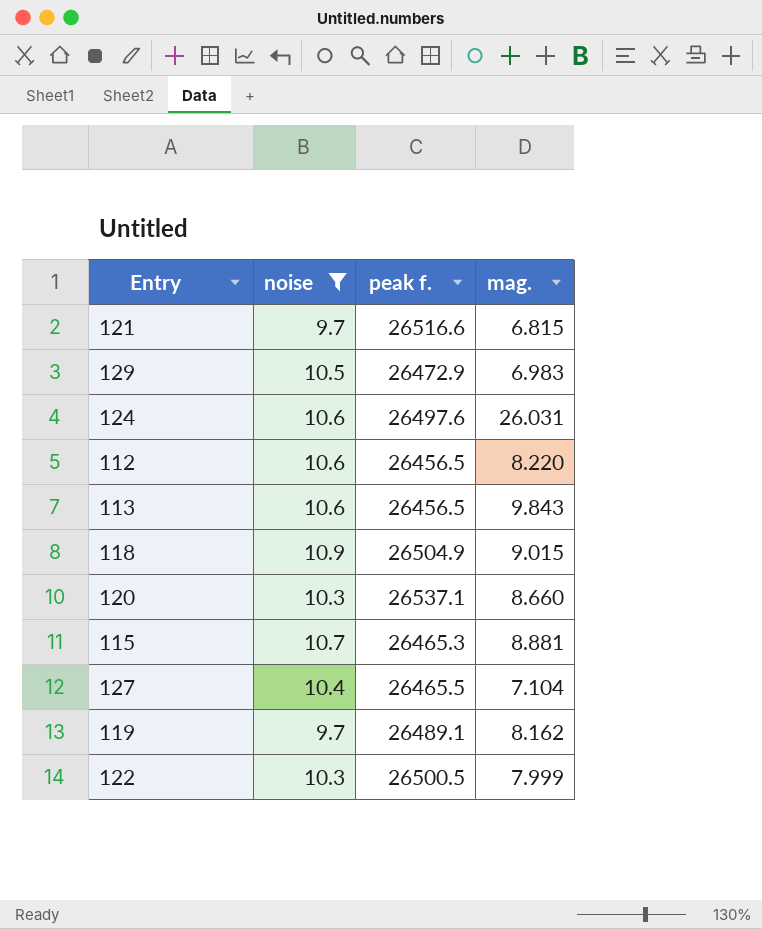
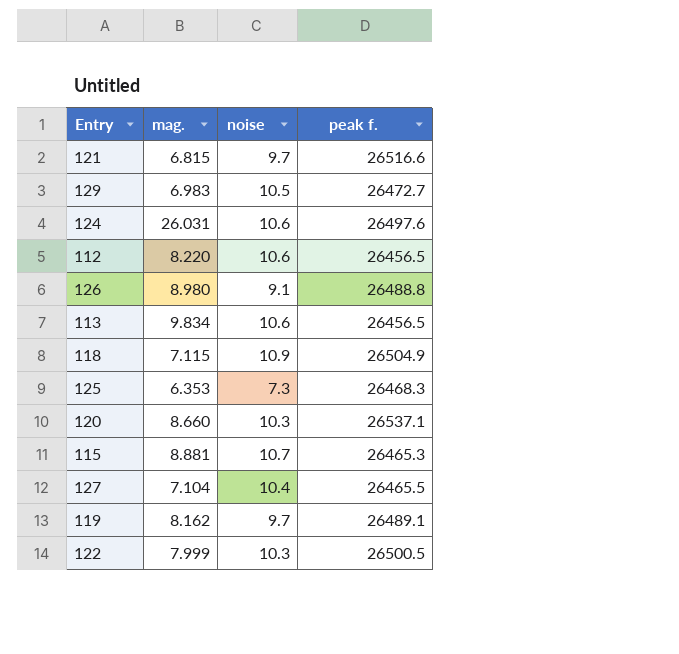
filter: noise >= 9.7 -> none
column mag. | position: 4 -> 2
129 | peak f.: 26472.9 -> 26472.7
113 | mag.: 9.843 -> 9.834
118 | mag.: 9.015 -> 7.115

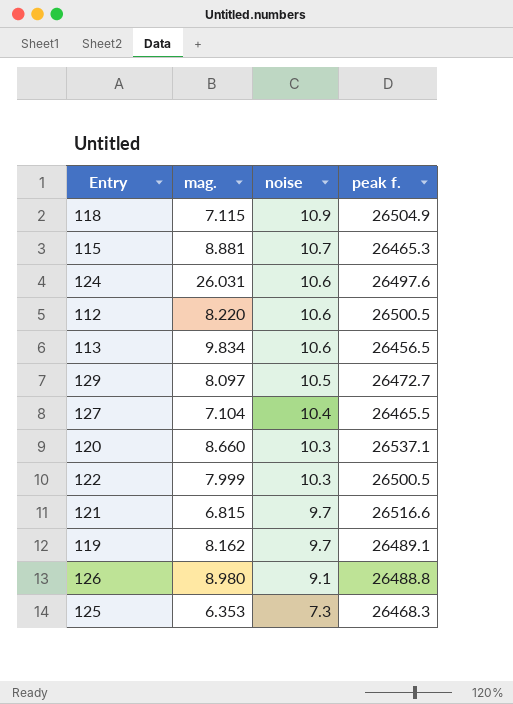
row order: none -> noise descending
112 | peak f.: 26456.5 -> 26500.5
129 | mag.: 6.983 -> 8.097

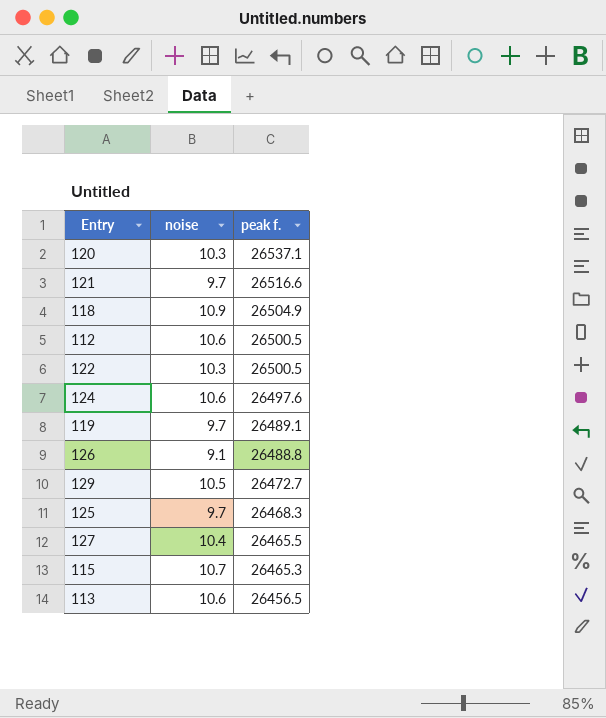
row order: noise descending -> peak f. descending
column mag. | position: 2 -> none
125 | noise: 7.3 -> 9.7

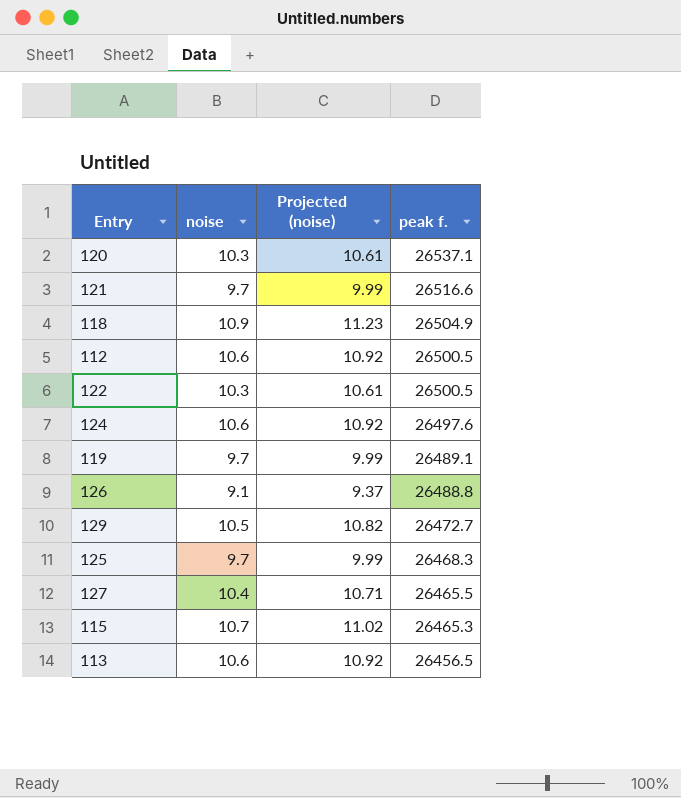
column Projected (noise) | formula: none -> [noise] * 1.03

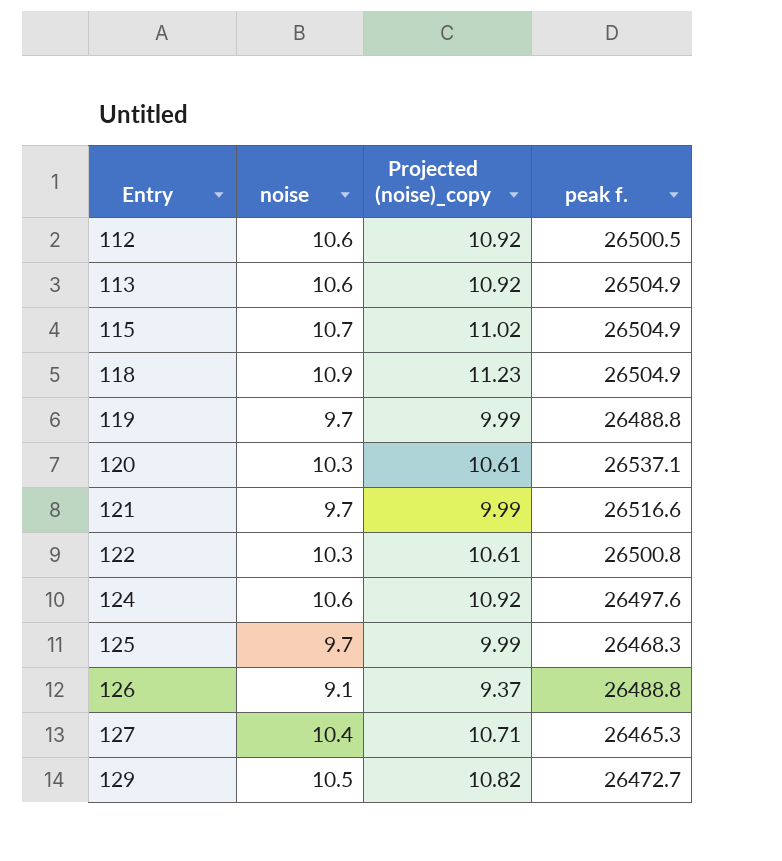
row order: peak f. descending -> Entry ascending
column name: Projected (noise) -> Projected (noise)_copy
113 | peak f.: 26456.5 -> 26504.9
115 | peak f.: 26465.3 -> 26504.9
119 | peak f.: 26489.1 -> 26488.8
122 | peak f.: 26500.5 -> 26500.8
127 | peak f.: 26465.5 -> 26465.3

